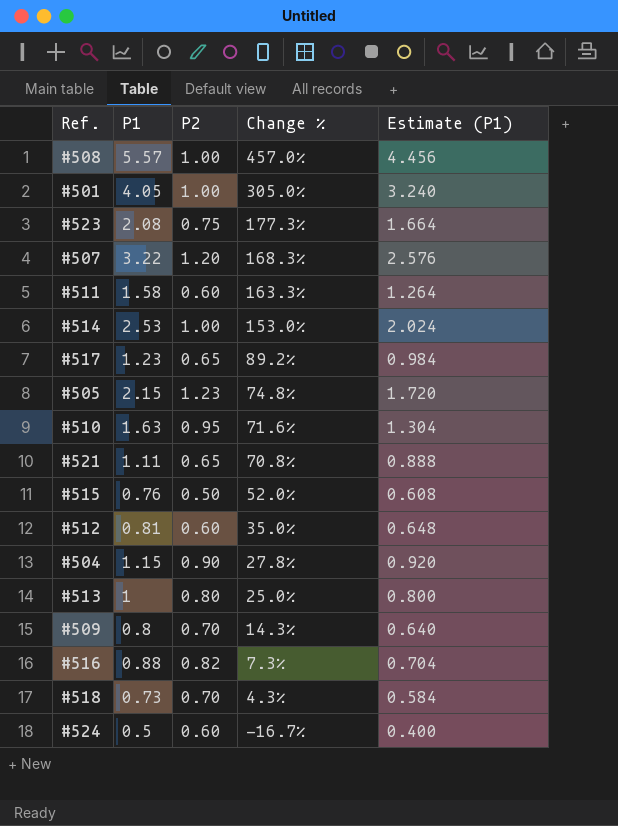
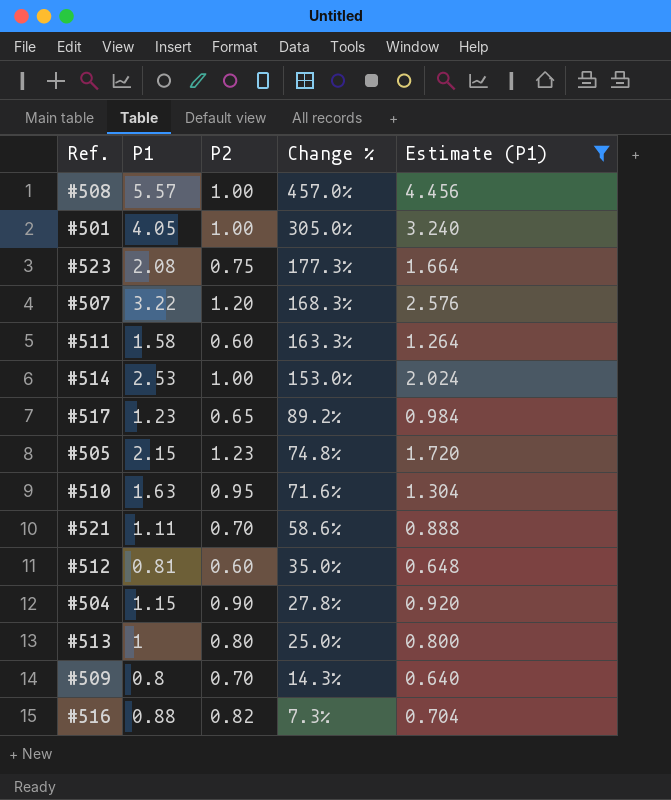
filter: none -> Estimate (P1) >= 0.640
#521 | P2: 0.65 -> 0.70
#521 | Change %: 70.8% -> 58.6%

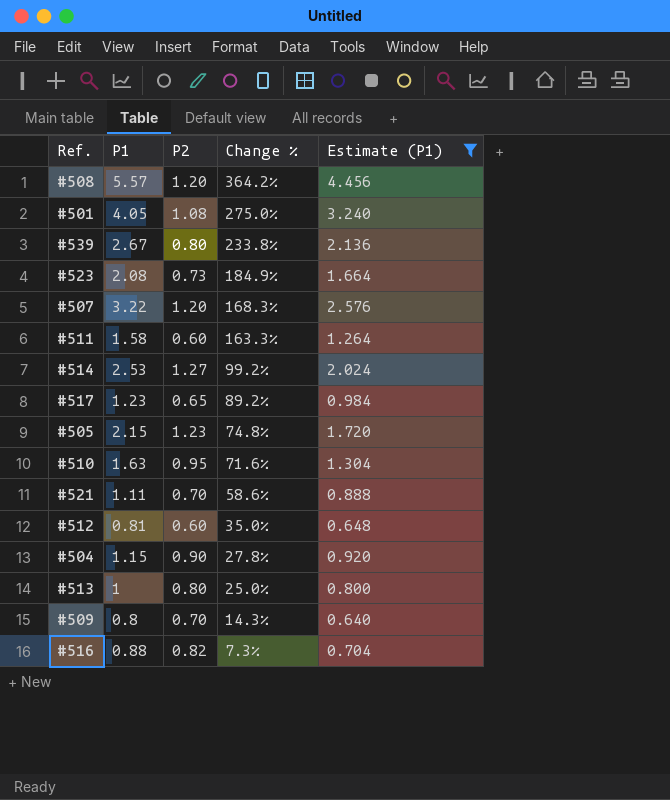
#508 | P2: 1.00 -> 1.20
#508 | Change %: 457.0% -> 364.2%
#501 | P2: 1.00 -> 1.08
#501 | Change %: 305.0% -> 275.0%
row #539: none -> 2.67 | 0.80 | 233.8% | 2.136
#523 | P2: 0.75 -> 0.73
#523 | Change %: 177.3% -> 184.9%
#514 | P2: 1.00 -> 1.27
#514 | Change %: 153.0% -> 99.2%

